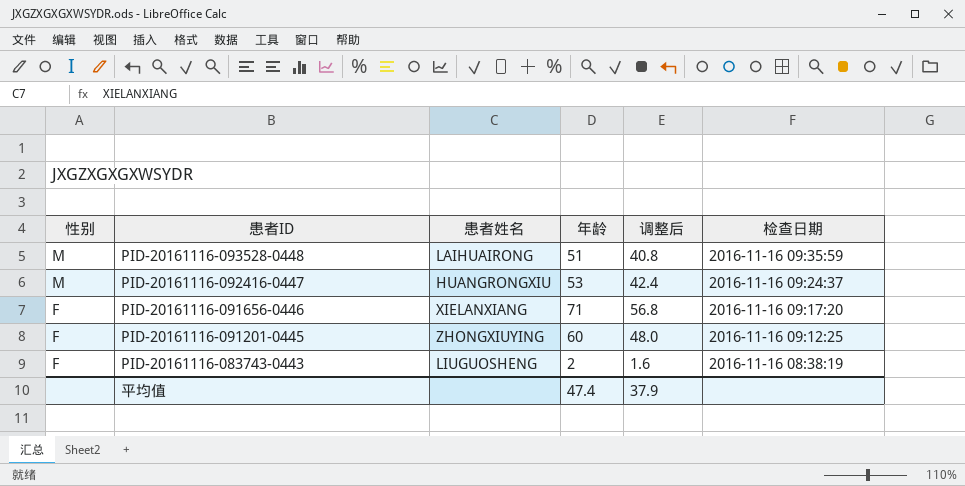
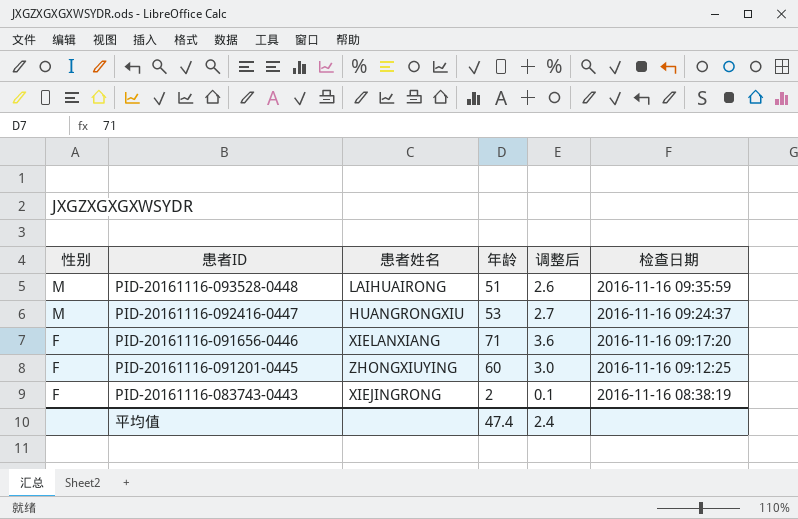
column 调整后 | formula: [年龄] * 0.8 -> [年龄] * 0.05
PID-20161116-083743-0443 | 患者姓名: LIUGUOSHENG -> XIEJINGRONG
平均值 | 调整后: 37.9 -> 2.4

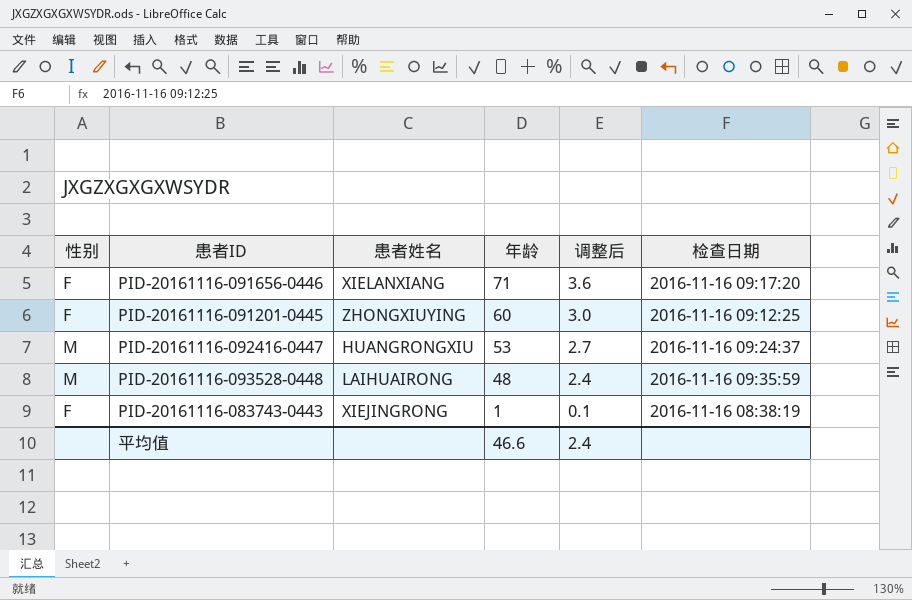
row order: 性别 descending -> 年龄 descending
PID-20161116-093528-0448 | 年龄: 51 -> 48
PID-20161116-093528-0448 | 调整后: 2.6 -> 2.4
PID-20161116-083743-0443 | 年龄: 2 -> 1
平均值 | 年龄: 47.4 -> 46.6

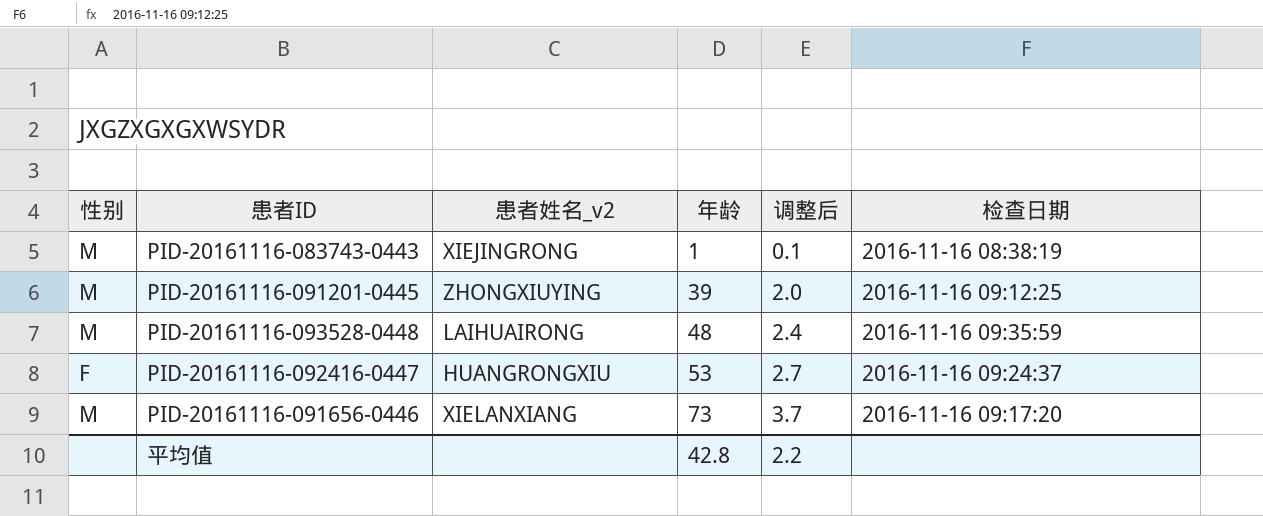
row order: 年龄 descending -> 年龄 ascending
column name: 患者姓名 -> 患者姓名_v2
PID-20161116-083743-0443 | 性别: F -> M
PID-20161116-091201-0445 | 性别: F -> M
PID-20161116-091201-0445 | 年龄: 60 -> 39
PID-20161116-091201-0445 | 调整后: 3.0 -> 2.0
PID-20161116-092416-0447 | 性别: M -> F
PID-20161116-091656-0446 | 性别: F -> M
PID-20161116-091656-0446 | 年龄: 71 -> 73
PID-20161116-091656-0446 | 调整后: 3.6 -> 3.7
平均值 | 年龄: 46.6 -> 42.8
平均值 | 调整后: 2.4 -> 2.2

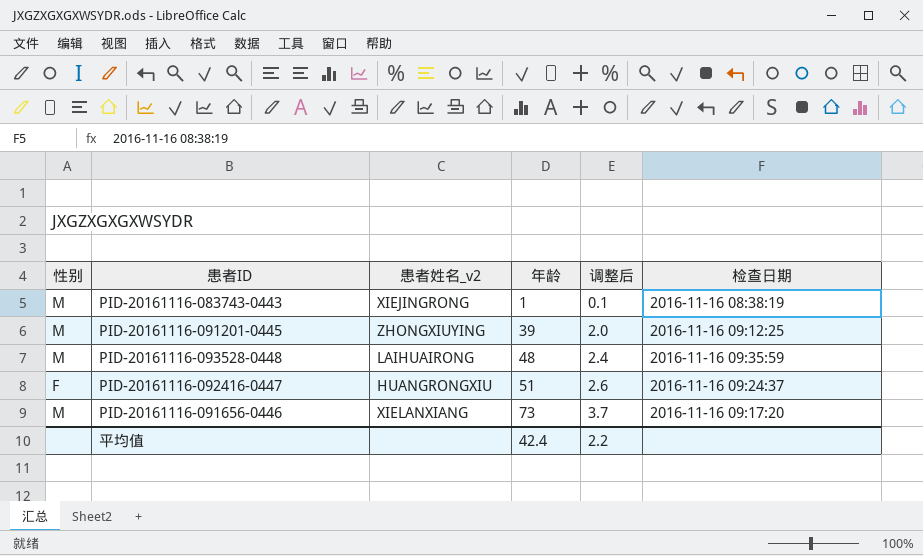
PID-20161116-092416-0447 | 年龄: 53 -> 51
PID-20161116-092416-0447 | 调整后: 2.7 -> 2.6
平均值 | 年龄: 42.8 -> 42.4

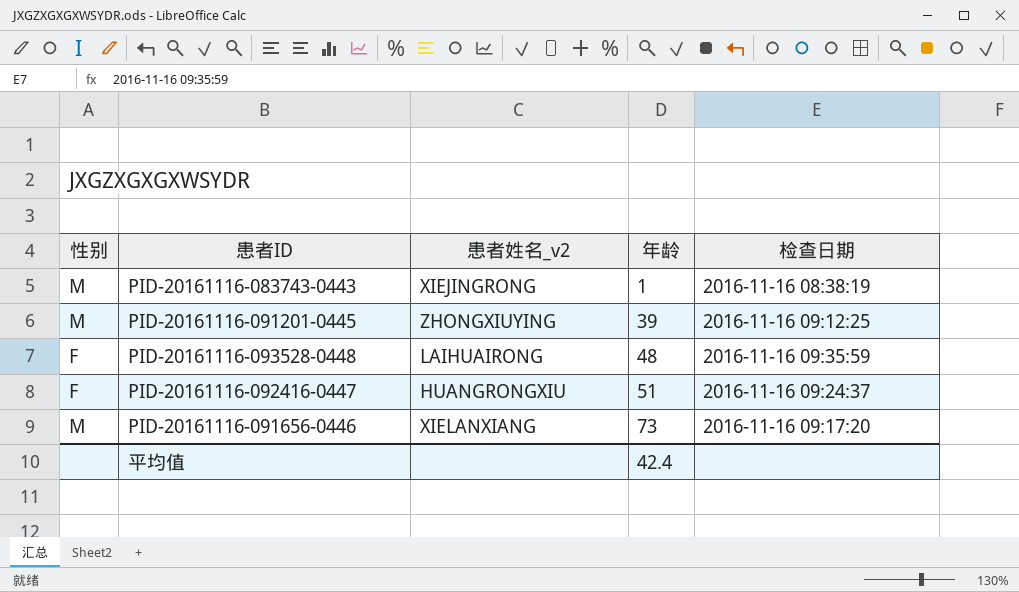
column 调整后 | formula: [年龄] * 0.05 -> none
PID-20161116-093528-0448 | 性别: M -> F

